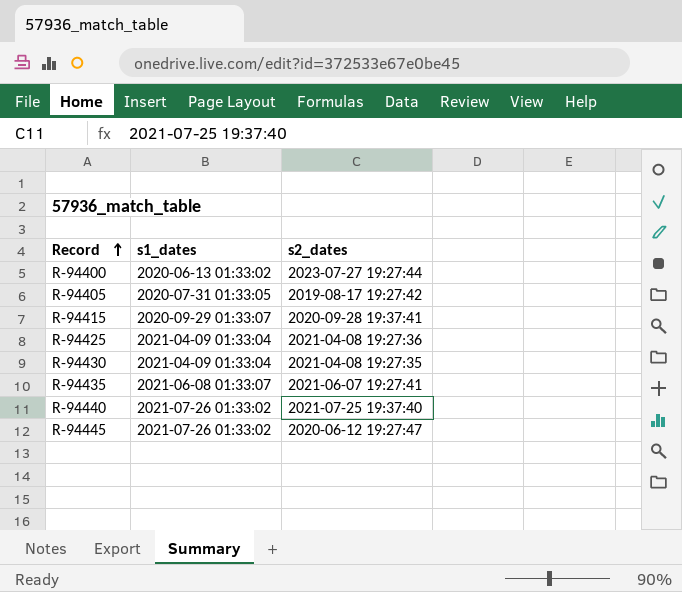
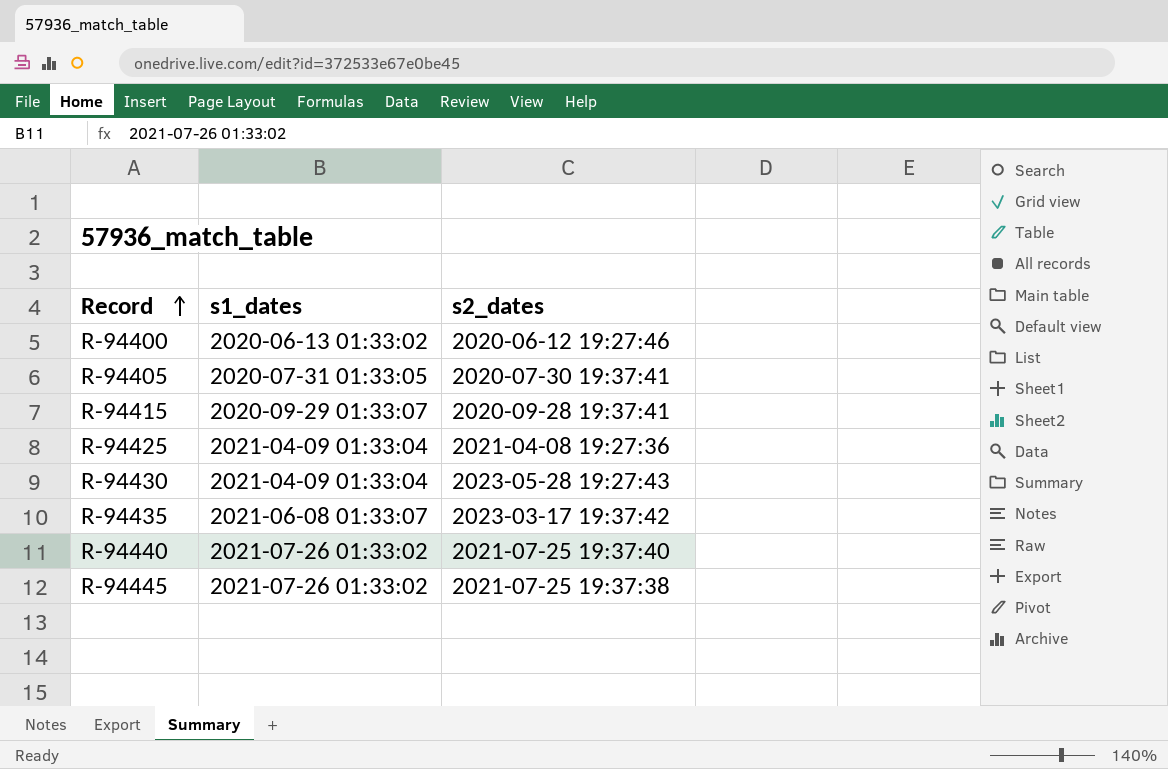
R-94400 | s2_dates: 2023-07-27 19:27:44 -> 2020-06-12 19:27:46
R-94405 | s2_dates: 2019-08-17 19:27:42 -> 2020-07-30 19:37:41
R-94430 | s2_dates: 2021-04-08 19:27:35 -> 2023-05-28 19:27:43
R-94435 | s2_dates: 2021-06-07 19:27:41 -> 2023-03-17 19:37:42
R-94445 | s2_dates: 2020-06-12 19:27:47 -> 2021-07-25 19:37:38

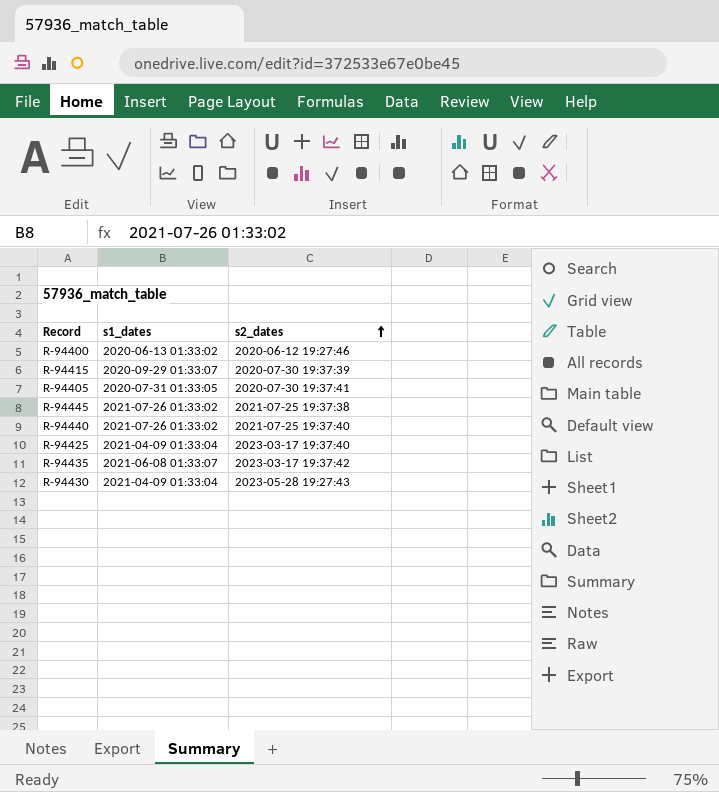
row order: Record ascending -> s2_dates ascending
R-94415 | s2_dates: 2020-09-28 19:37:41 -> 2020-07-30 19:37:39
R-94425 | s2_dates: 2021-04-08 19:27:36 -> 2023-03-17 19:37:40

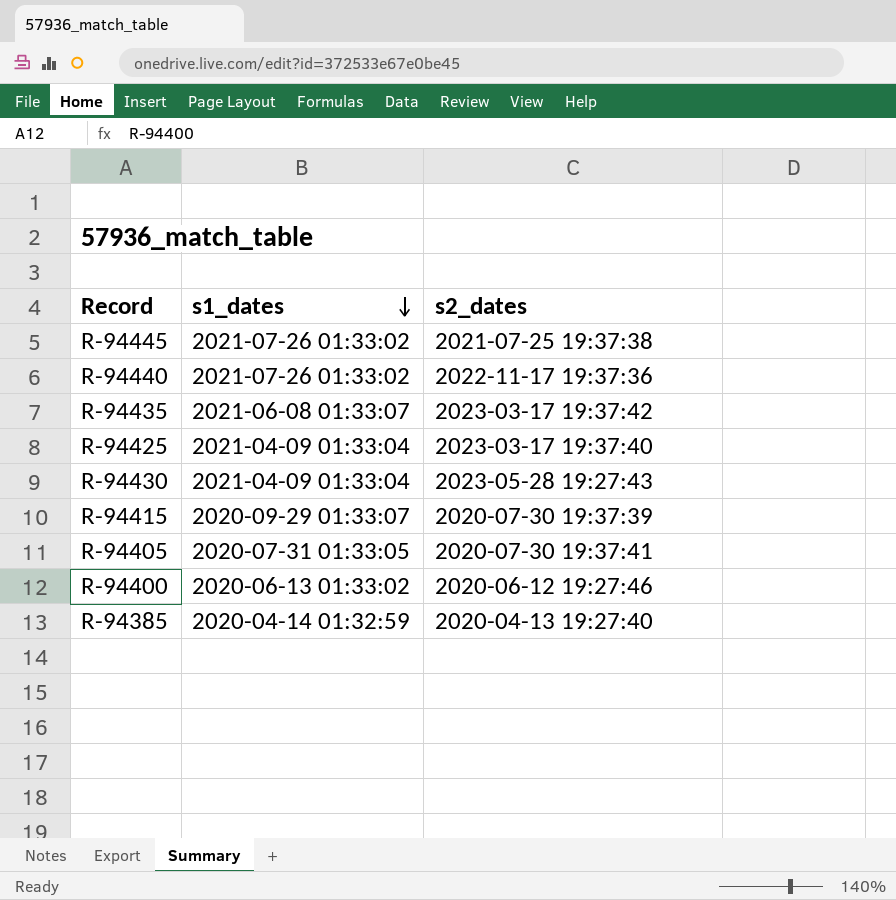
row order: s2_dates ascending -> s1_dates descending
R-94440 | s2_dates: 2021-07-25 19:37:40 -> 2022-11-17 19:37:36
row R-94385: none -> 2020-04-14 01:32:59 | 2020-04-13 19:27:40

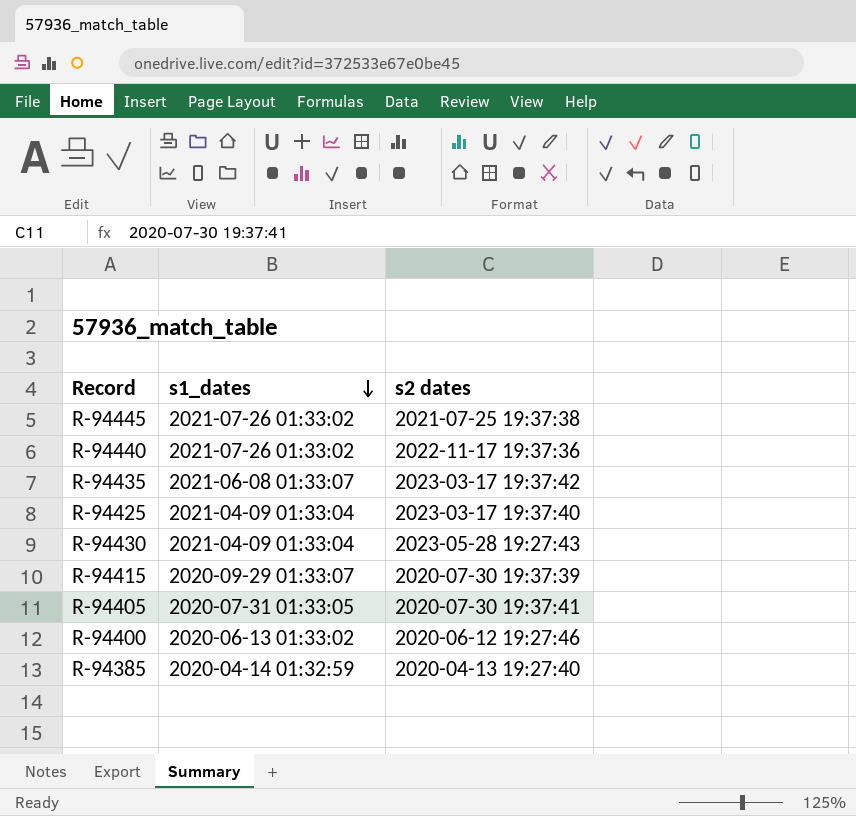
column name: s2_dates -> s2 dates

